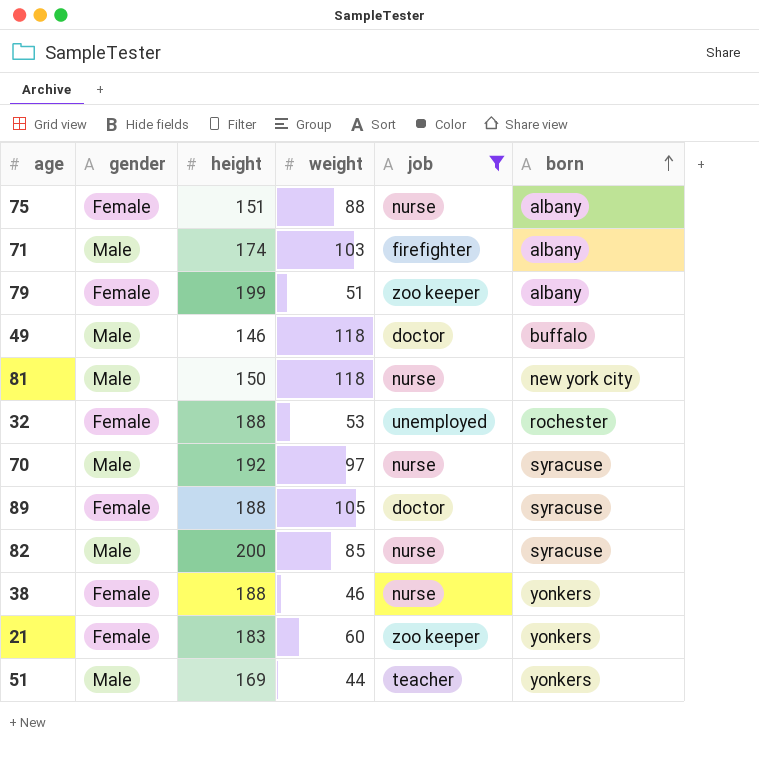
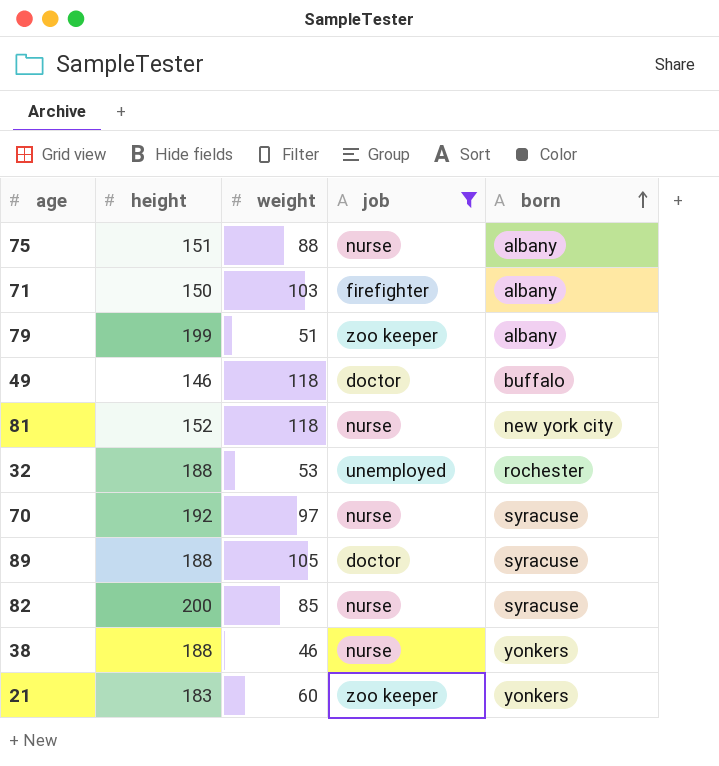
column gender | position: 2 -> none
row 51: Male | 169 | 44 | teacher | yonkers -> none
71 | height: 174 -> 150
81 | height: 150 -> 152

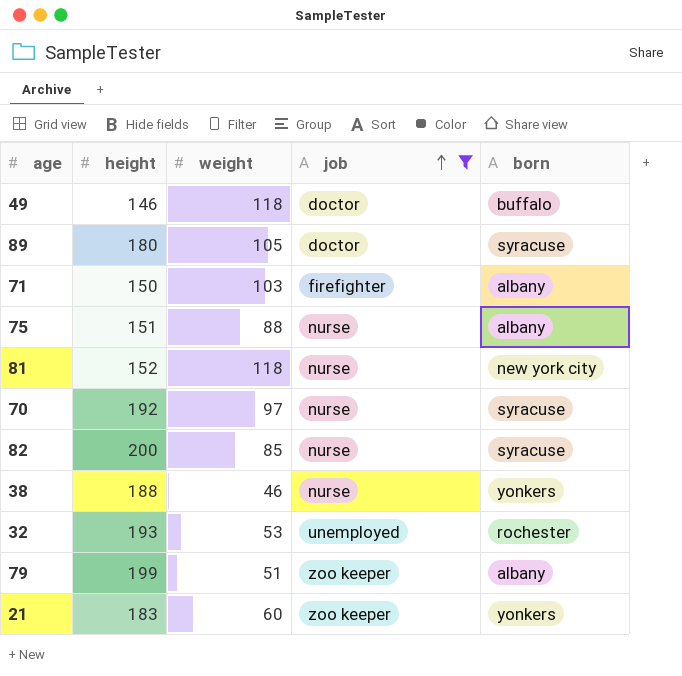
row order: born ascending -> job ascending
89 | height: 188 -> 180
32 | height: 188 -> 193

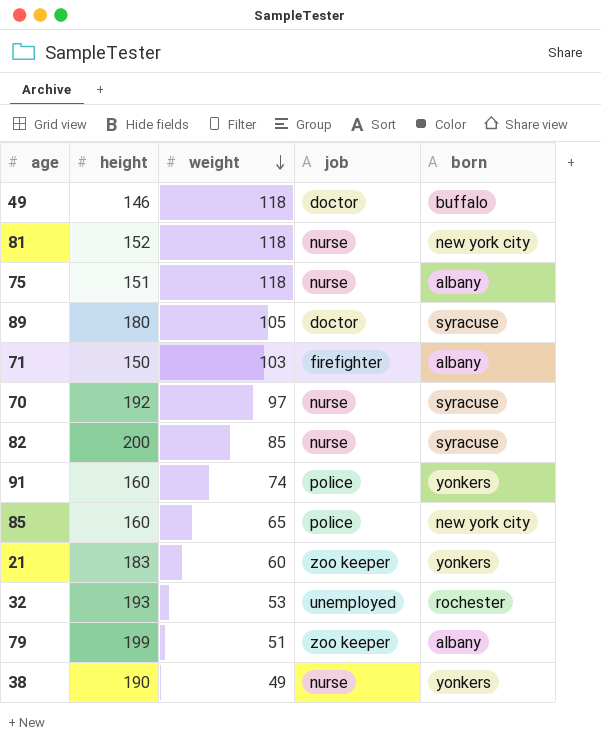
filter: job != police -> none
row order: job ascending -> weight descending
75 | weight: 88 -> 118
38 | height: 188 -> 190
38 | weight: 46 -> 49

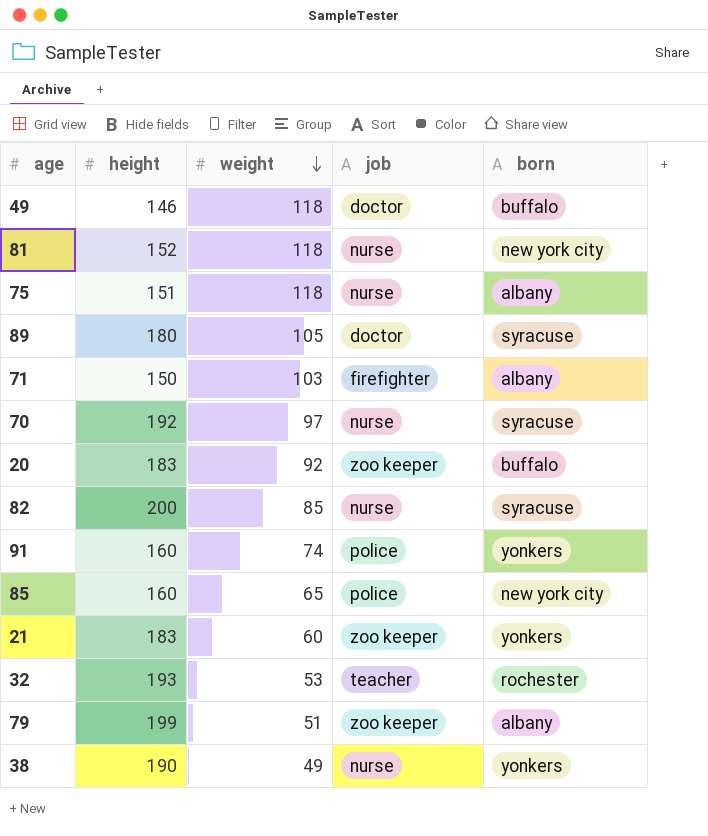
row 20: none -> 183 | 92 | zoo keeper | buffalo
32 | job: unemployed -> teacher

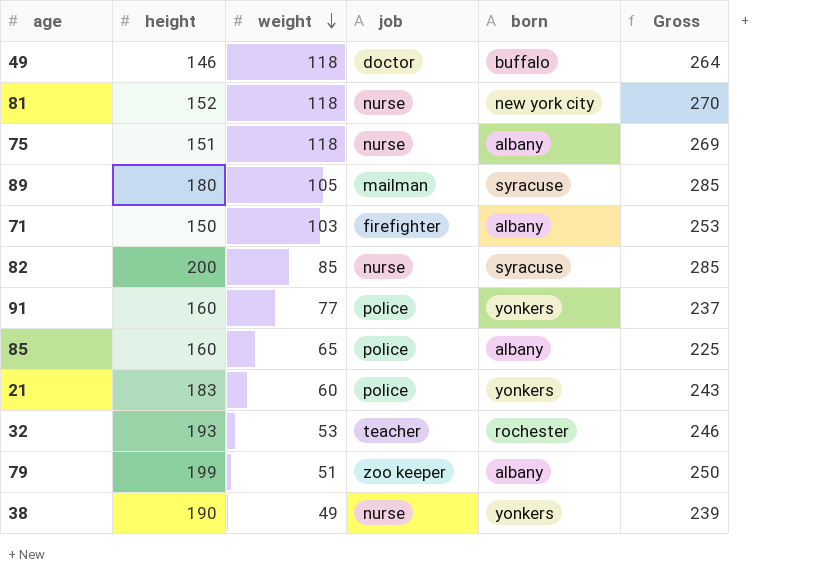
column Gross | formula: none -> [height] + [weight]
row 70: 192 | 97 | nurse | syracuse -> none
row 20: 183 | 92 | zoo keeper | buffalo -> none
89 | job: doctor -> mailman
91 | weight: 74 -> 77
85 | born: new york city -> albany
21 | job: zoo keeper -> police

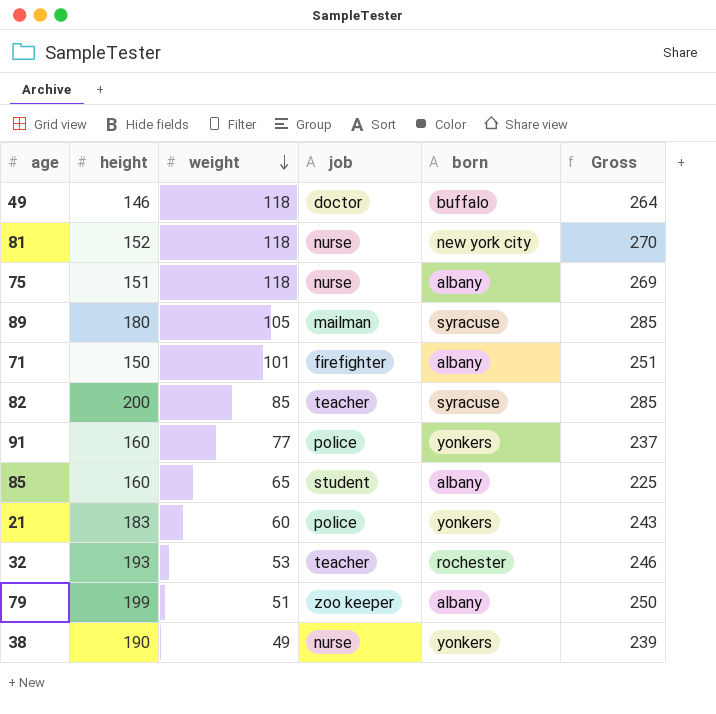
71 | weight: 103 -> 101
71 | Gross: 253 -> 251
82 | job: nurse -> teacher
85 | job: police -> student

